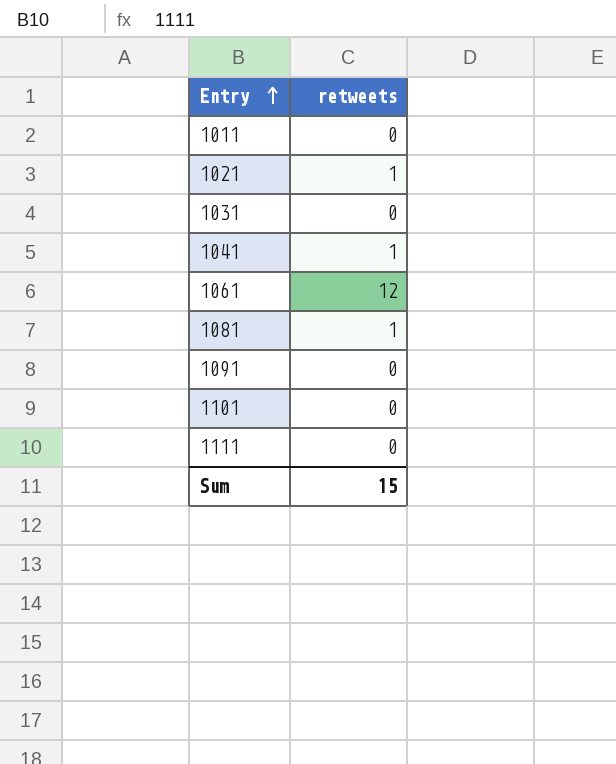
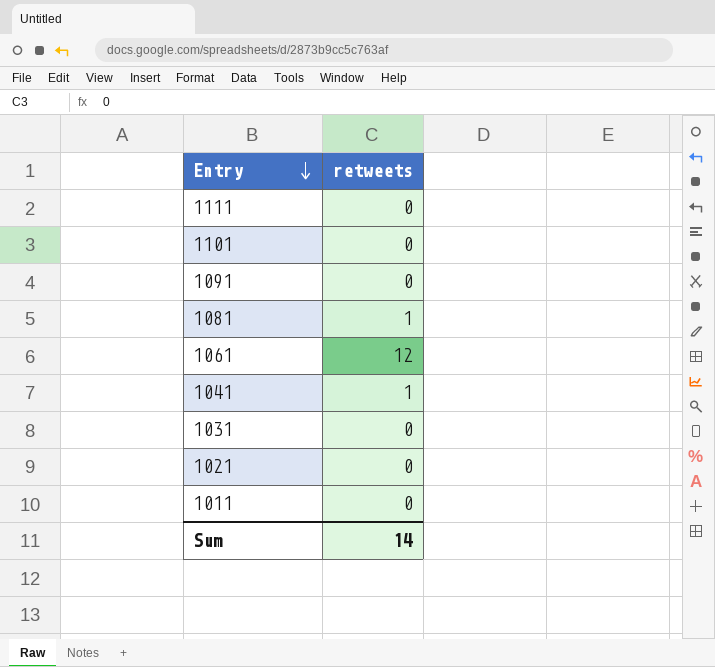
row order: Entry ascending -> Entry descending
1021 | retweets: 1 -> 0
Sum | retweets: 15 -> 14

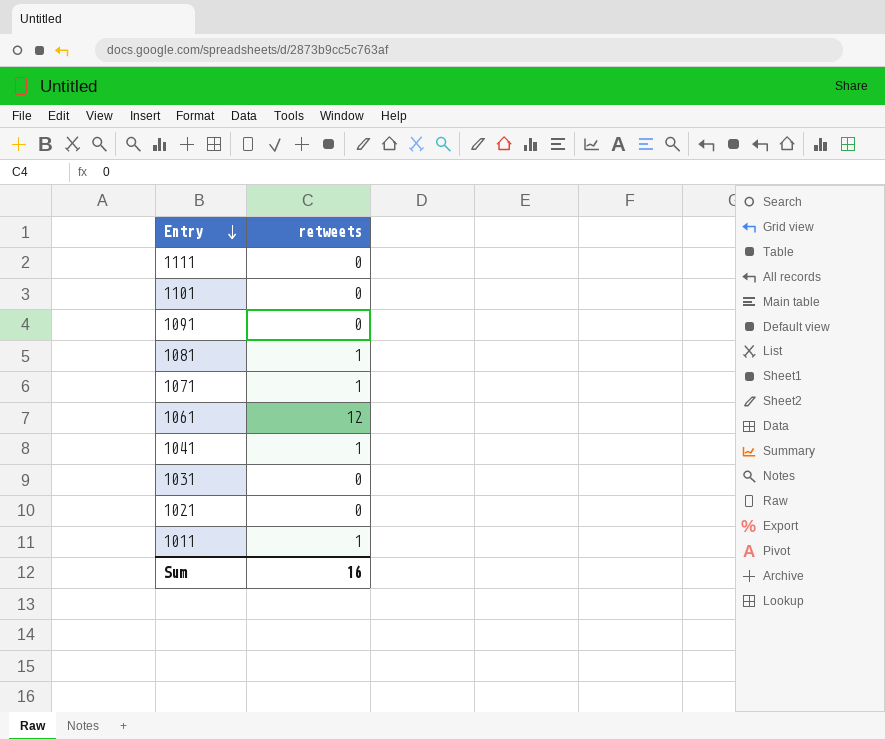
row 1071: none -> 1
1011 | retweets: 0 -> 1
Sum | retweets: 14 -> 16

